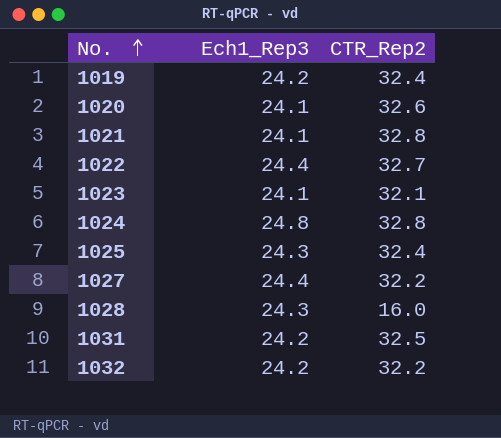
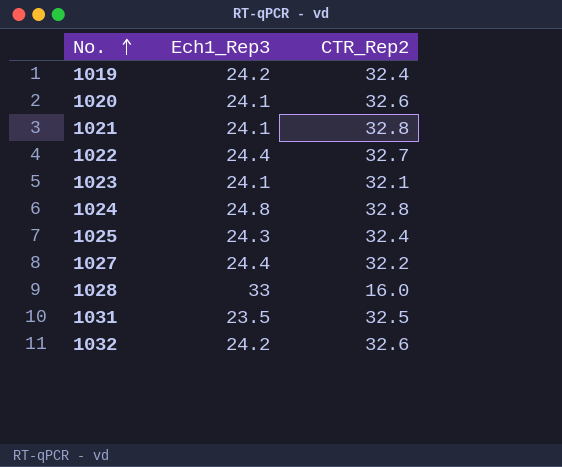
1028 | Ech1_Rep3: 24.3 -> 33
1031 | Ech1_Rep3: 24.2 -> 23.5
1032 | CTR_Rep2: 32.2 -> 32.6

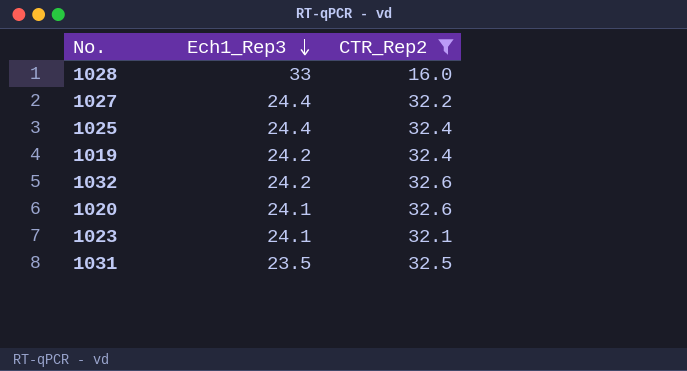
filter: none -> CTR_Rep2 <= 32.6
row order: No. ascending -> Ech1_Rep3 descending
1025 | Ech1_Rep3: 24.3 -> 24.4

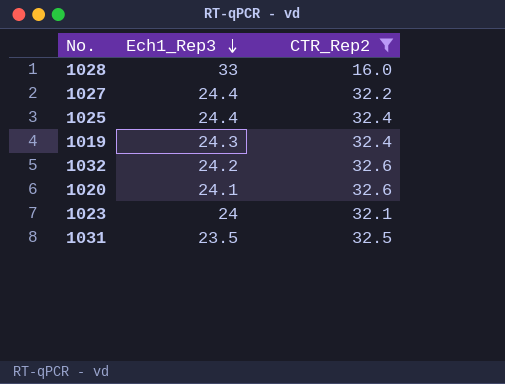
1019 | Ech1_Rep3: 24.2 -> 24.3
1023 | Ech1_Rep3: 24.1 -> 24

